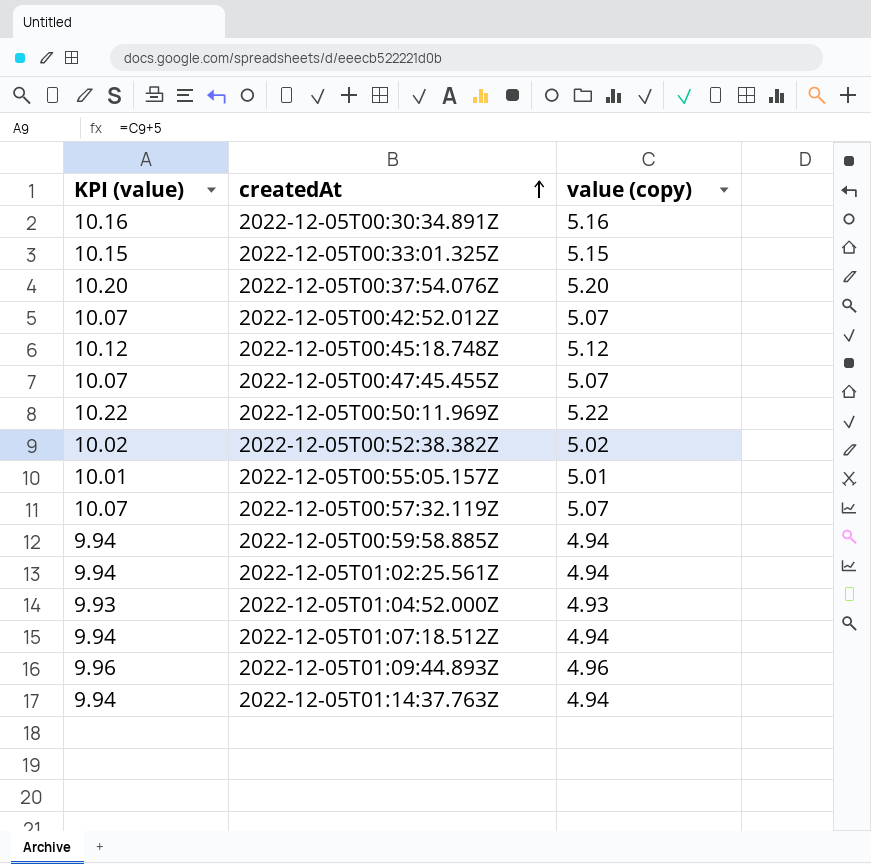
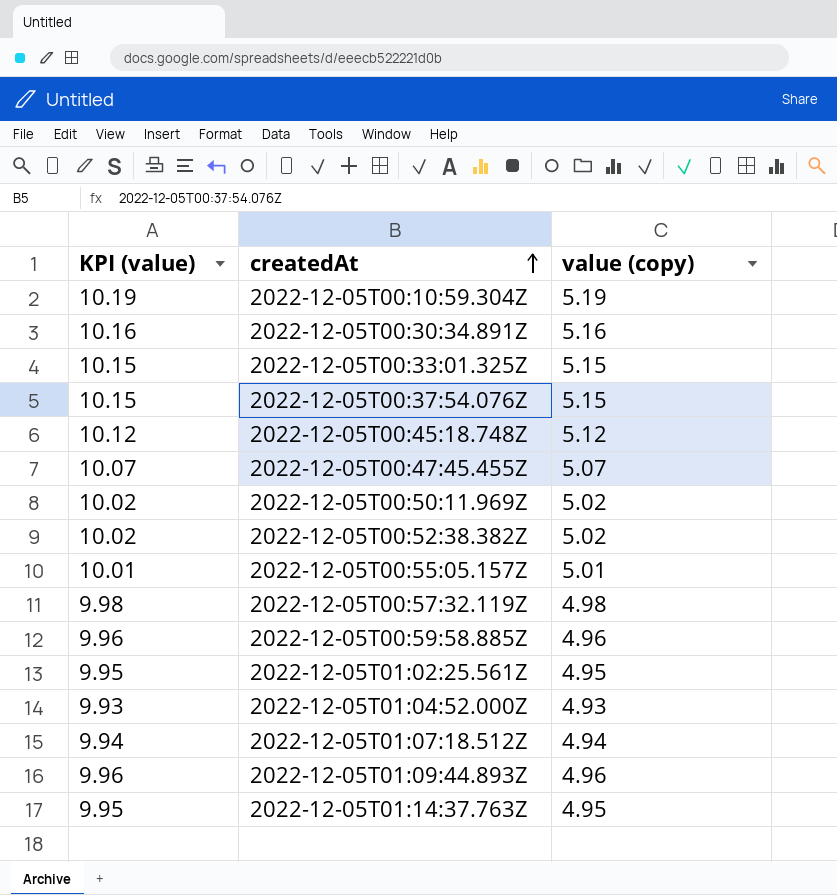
row 2022-12-05T00:42:52.012Z: 10.07 | 5.07 -> none
row 2022-12-05T00:10:59.304Z: none -> 10.19 | 5.19
2022-12-05T00:37:54.076Z | KPI (value): 10.20 -> 10.15
2022-12-05T00:37:54.076Z | value (copy): 5.20 -> 5.15
2022-12-05T00:50:11.969Z | KPI (value): 10.22 -> 10.02
2022-12-05T00:50:11.969Z | value (copy): 5.22 -> 5.02
2022-12-05T00:57:32.119Z | KPI (value): 10.07 -> 9.98
2022-12-05T00:57:32.119Z | value (copy): 5.07 -> 4.98
2022-12-05T00:59:58.885Z | KPI (value): 9.94 -> 9.96
2022-12-05T00:59:58.885Z | value (copy): 4.94 -> 4.96
2022-12-05T01:02:25.561Z | KPI (value): 9.94 -> 9.95
2022-12-05T01:02:25.561Z | value (copy): 4.94 -> 4.95
2022-12-05T01:14:37.763Z | KPI (value): 9.94 -> 9.95
2022-12-05T01:14:37.763Z | value (copy): 4.94 -> 4.95

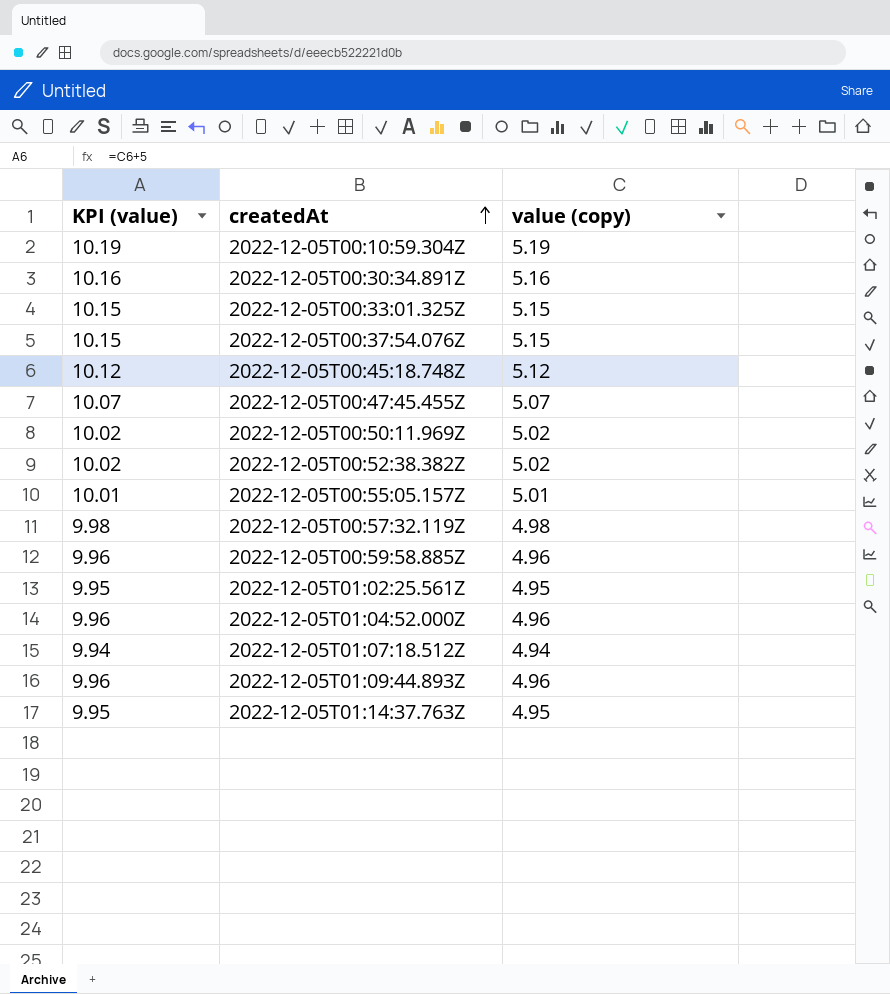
2022-12-05T01:04:52.000Z | KPI (value): 9.93 -> 9.96
2022-12-05T01:04:52.000Z | value (copy): 4.93 -> 4.96

